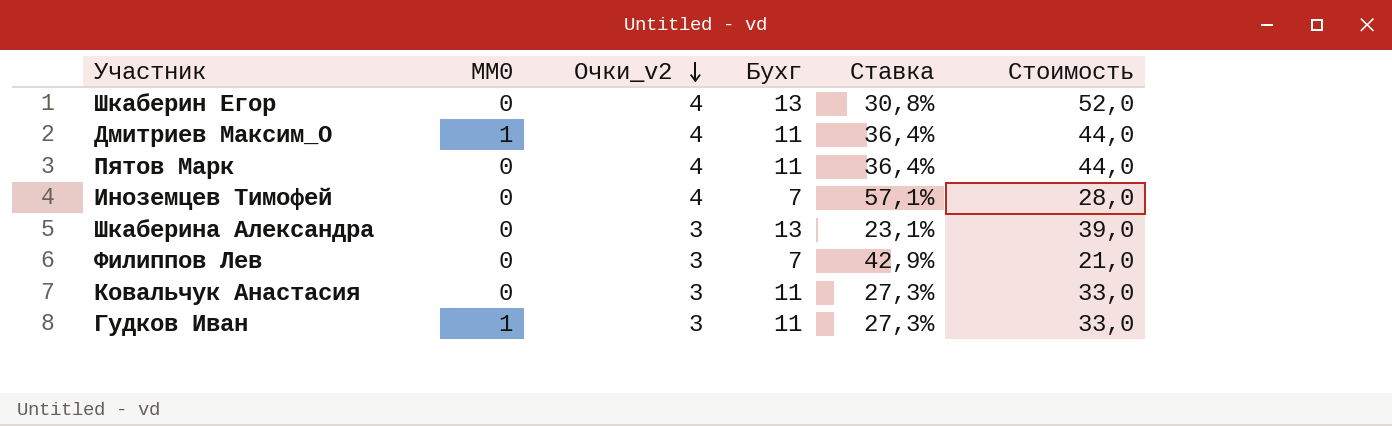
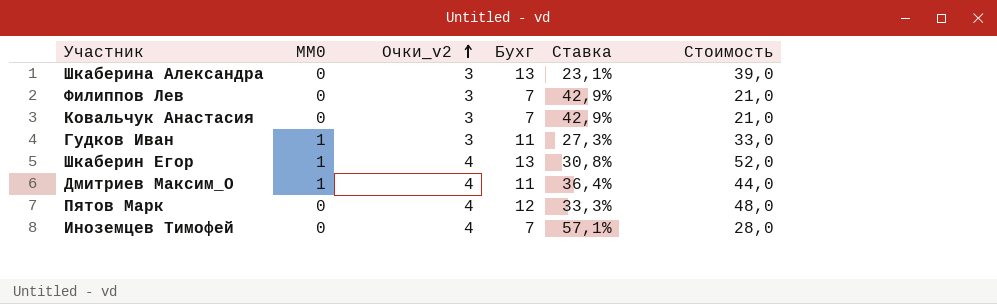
row order: Очки_v2 descending -> Очки_v2 ascending
Ковальчук Анастасия | Бухг: 11 -> 7
Ковальчук Анастасия | Ставка: 27,3% -> 42,9%
Ковальчук Анастасия | Стоимость: 33,0 -> 21,0
Шкаберин Егор | MM0: 0 -> 1
Пятов Марк | Бухг: 11 -> 12
Пятов Марк | Ставка: 36,4% -> 33,3%
Пятов Марк | Стоимость: 44,0 -> 48,0

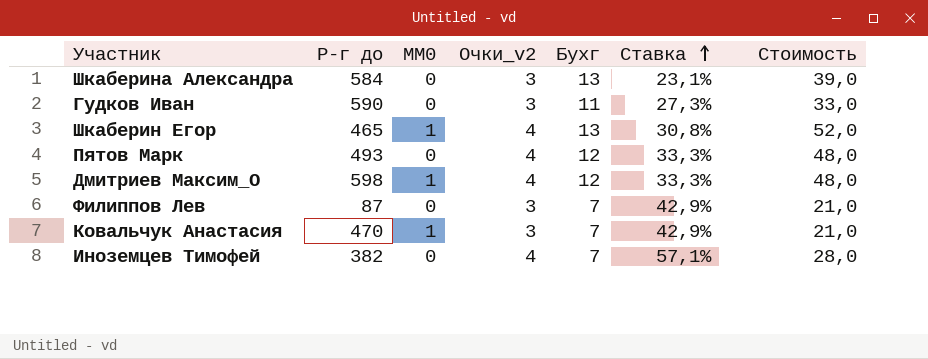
row order: Очки_v2 ascending -> Ставка ascending
column Р-г до | position: none -> 2
Гудков Иван | MM0: 1 -> 0
Дмитриев Максим_О | Бухг: 11 -> 12
Дмитриев Максим_О | Ставка: 36,4% -> 33,3%
Дмитриев Максим_О | Стоимость: 44,0 -> 48,0
Ковальчук Анастасия | MM0: 0 -> 1

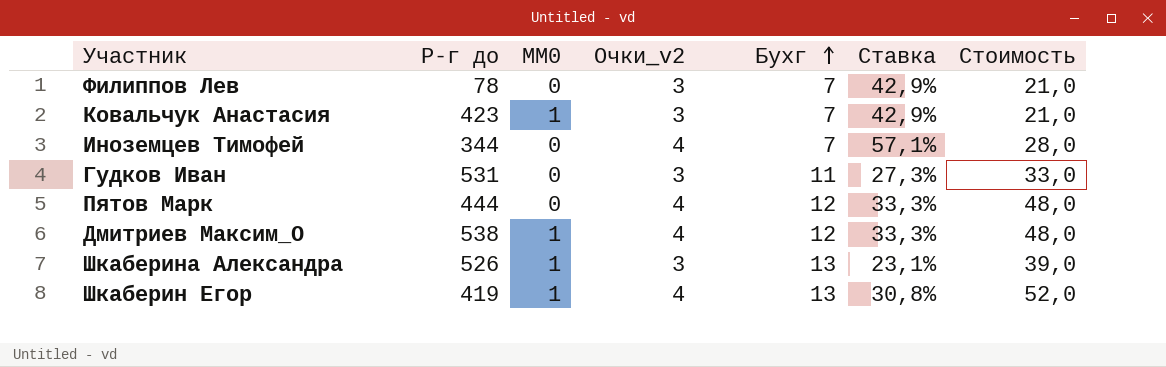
row order: Ставка ascending -> Бухг ascending
Филиппов Лев | Р-г до: 87 -> 78
Ковальчук Анастасия | Р-г до: 470 -> 423
Иноземцев Тимофей | Р-г до: 382 -> 344
Гудков Иван | Р-г до: 590 -> 531
Пятов Марк | Р-г до: 493 -> 444
Дмитриев Максим_О | Р-г до: 598 -> 538
Шкаберина Александра | Р-г до: 584 -> 526
Шкаберина Александра | MM0: 0 -> 1
Шкаберин Егор | Р-г до: 465 -> 419

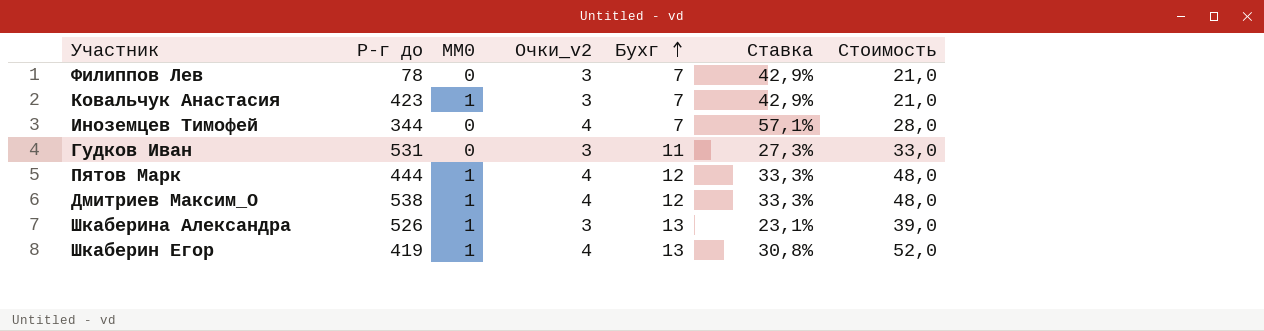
Пятов Марк | MM0: 0 -> 1

